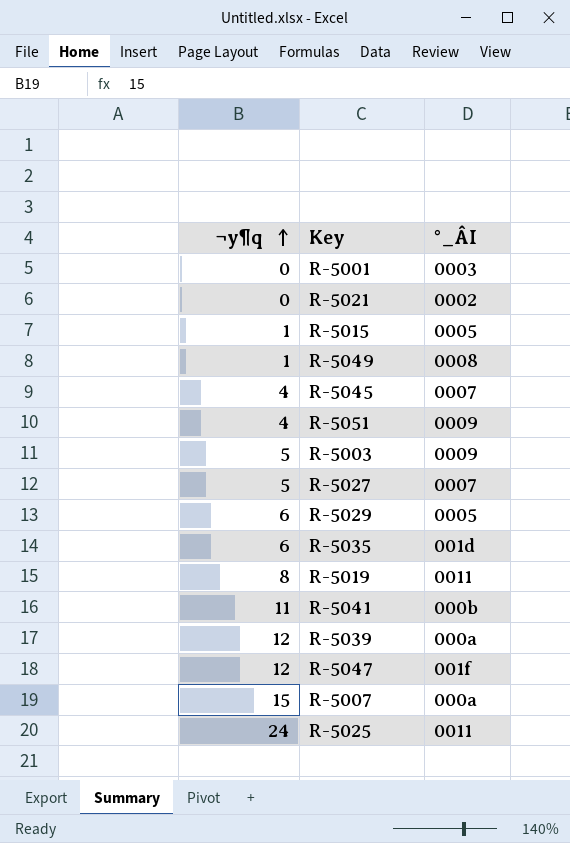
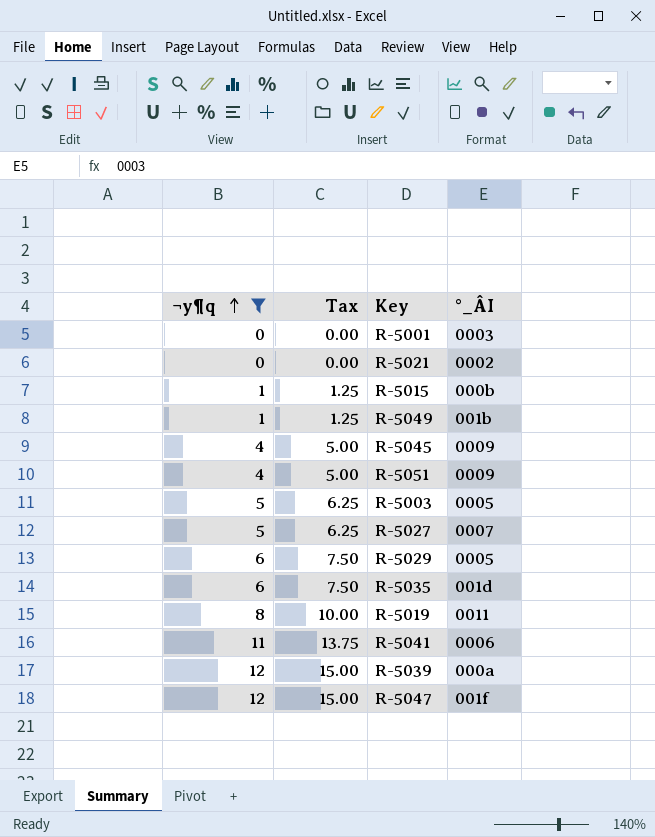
filter: none -> ¬y¶q <= 12
column Tax | formula: none -> [¬y¶q] * 1.25
R-5015 | °_ÂI: 0005 -> 000b
R-5049 | °_ÂI: 0008 -> 001b
R-5045 | °_ÂI: 0007 -> 0009
R-5003 | °_ÂI: 0009 -> 0005
R-5041 | °_ÂI: 000b -> 0006

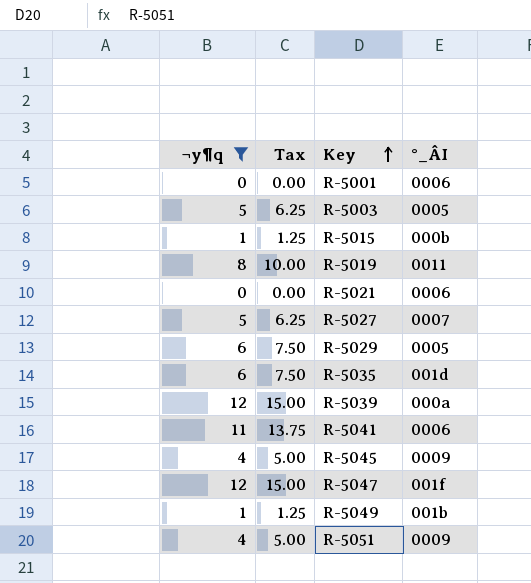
row order: ¬y¶q ascending -> Key ascending
R-5001 | °_ÂI: 0003 -> 0006
R-5021 | °_ÂI: 0002 -> 0006

